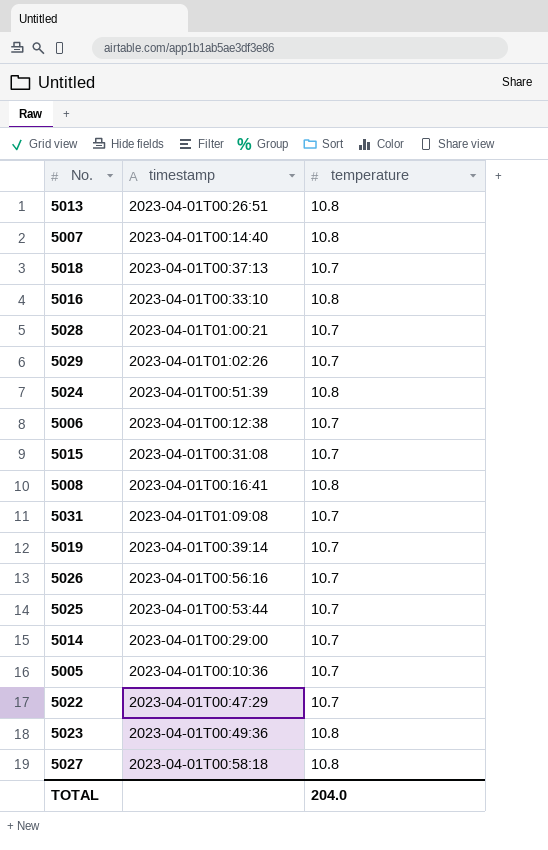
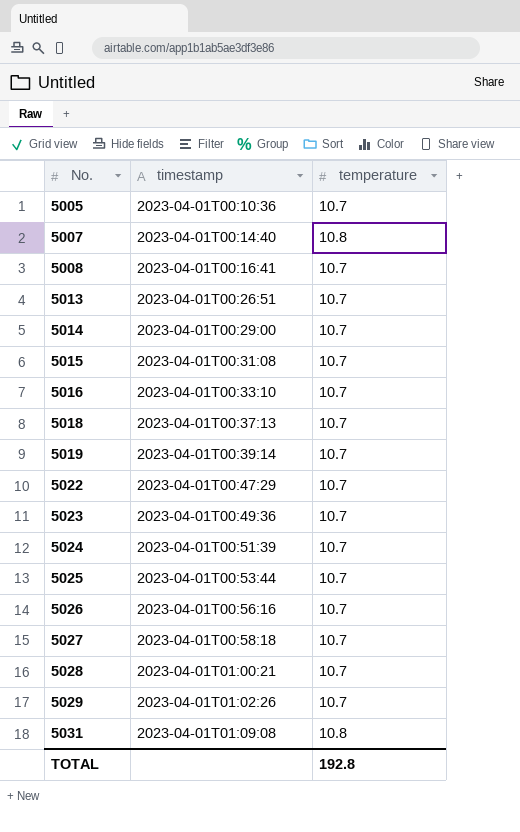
row order: none -> No. ascending
row 5006: 2023-04-01T00:12:38 | 10.7 -> none
5008 | temperature: 10.8 -> 10.7
5013 | temperature: 10.8 -> 10.7
5016 | temperature: 10.8 -> 10.7
5023 | temperature: 10.8 -> 10.7
5024 | temperature: 10.8 -> 10.7
5027 | temperature: 10.8 -> 10.7
5031 | temperature: 10.7 -> 10.8
TOTAL | temperature: 204.0 -> 192.8

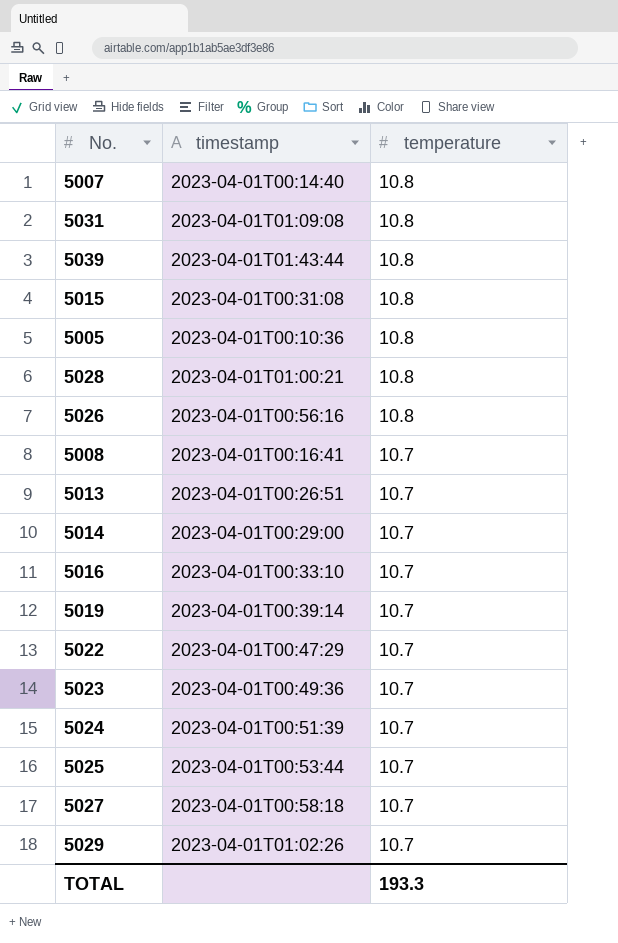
row order: No. ascending -> temperature descending
row 5018: 2023-04-01T00:37:13 | 10.7 -> none
row 5039: none -> 2023-04-01T01:43:44 | 10.8
5015 | temperature: 10.7 -> 10.8
5005 | temperature: 10.7 -> 10.8
5028 | temperature: 10.7 -> 10.8
5026 | temperature: 10.7 -> 10.8
TOTAL | temperature: 192.8 -> 193.3

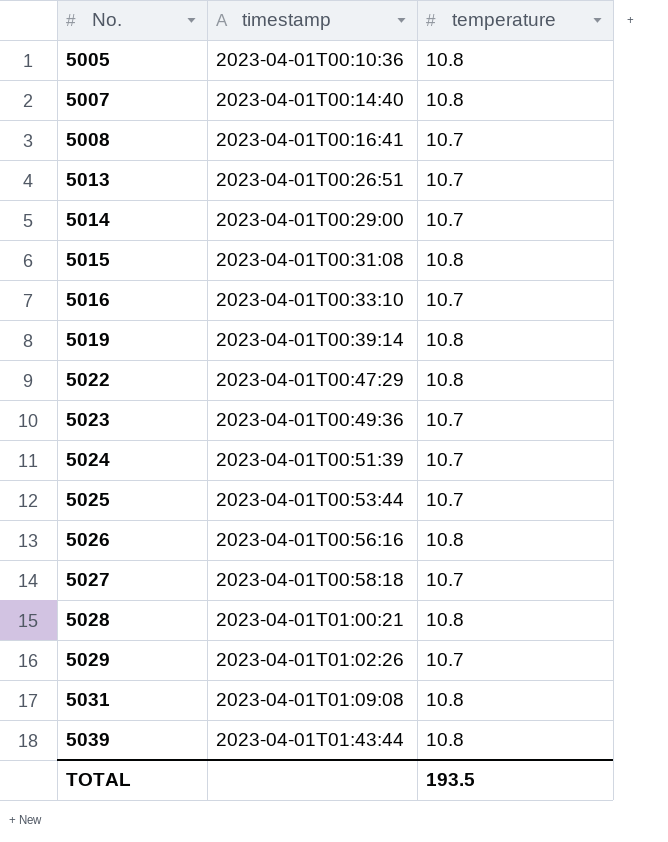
row order: temperature descending -> No. ascending
5019 | temperature: 10.7 -> 10.8
5022 | temperature: 10.7 -> 10.8
TOTAL | temperature: 193.3 -> 193.5

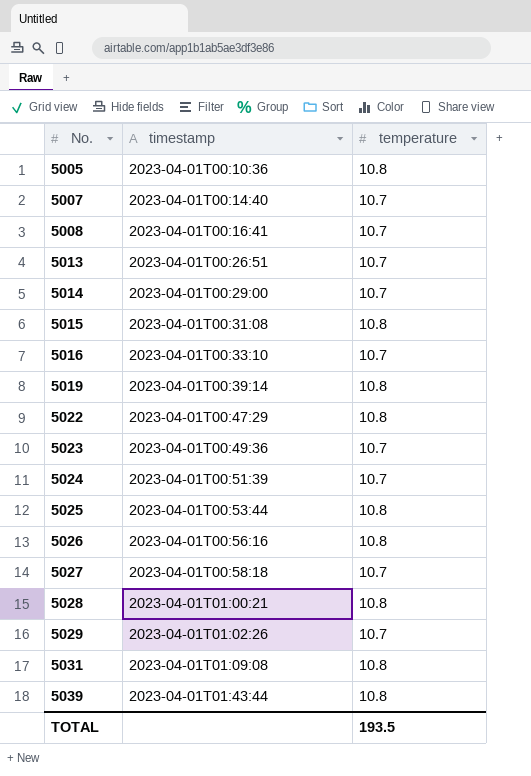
5007 | temperature: 10.8 -> 10.7
5025 | temperature: 10.7 -> 10.8

